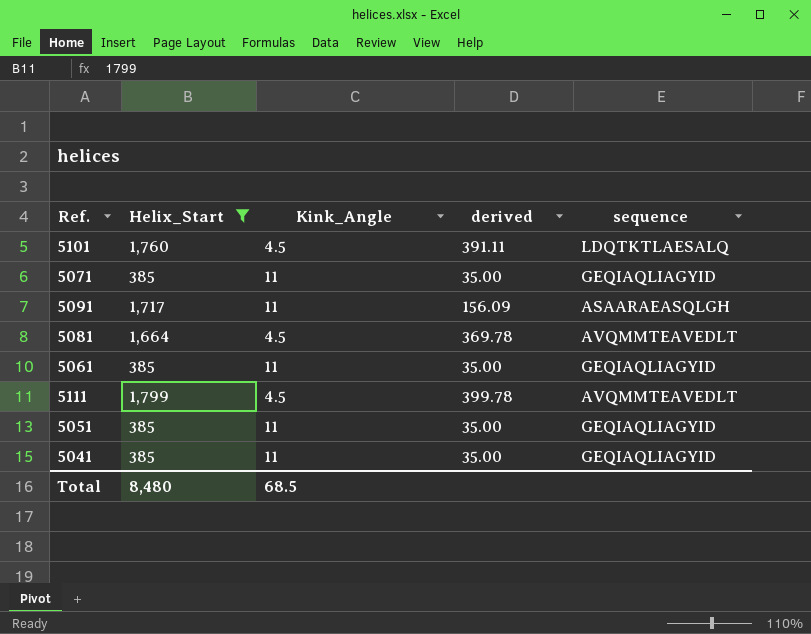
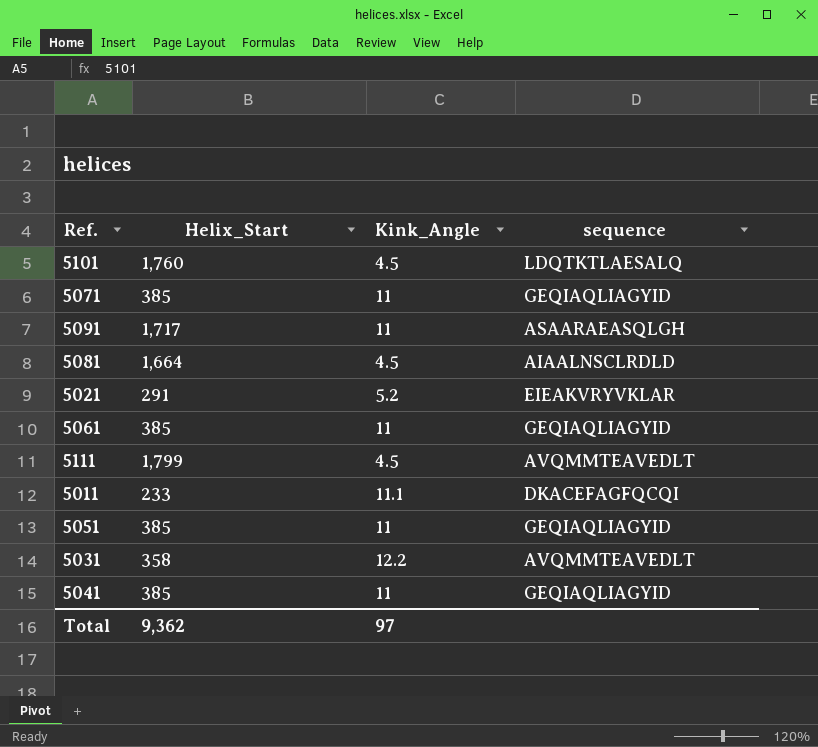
filter: Helix_Start >= 385 -> none
column derived | formula: [Helix_Start] / [Kink_Angle] -> none
5081 | sequence: AVQMMTEAVEDLT -> AIAALNSCLRDLD
Total | Helix_Start: 8,480 -> 9,362
Total | Kink_Angle: 68.5 -> 97

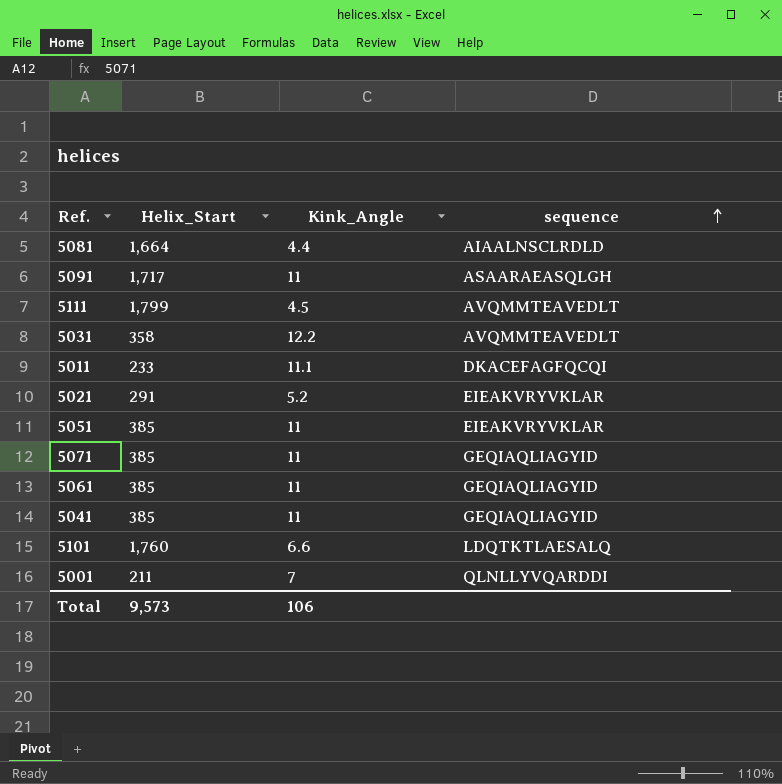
row order: none -> sequence ascending
5081 | Kink_Angle: 4.5 -> 4.4
5051 | sequence: GEQIAQLIAGYID -> EIEAKVRYVKLAR
5101 | Kink_Angle: 4.5 -> 6.6
row 5001: none -> 211 | 7 | QLNLLYVQARDDI
Total | Helix_Start: 9,362 -> 9,573
Total | Kink_Angle: 97 -> 106

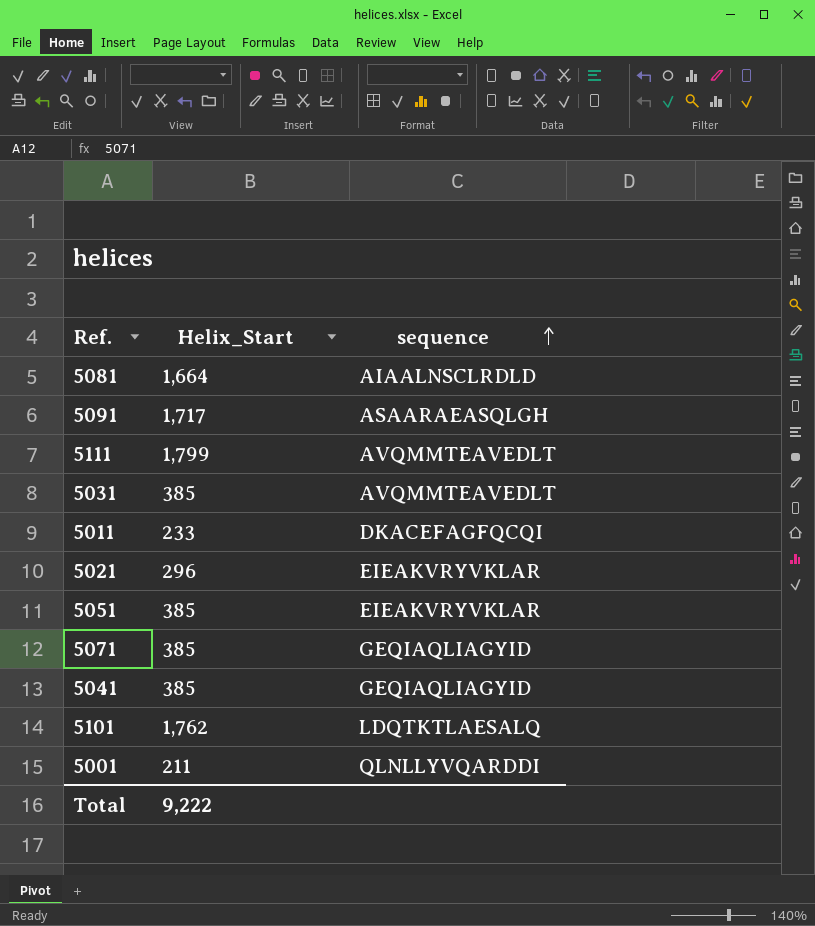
column Kink_Angle | position: 3 -> none
row 5061: 385 | 11 | GEQIAQLIAGYID -> none
5031 | Helix_Start: 358 -> 385
5021 | Helix_Start: 291 -> 296
5101 | Helix_Start: 1,760 -> 1,762
Total | Helix_Start: 9,573 -> 9,222

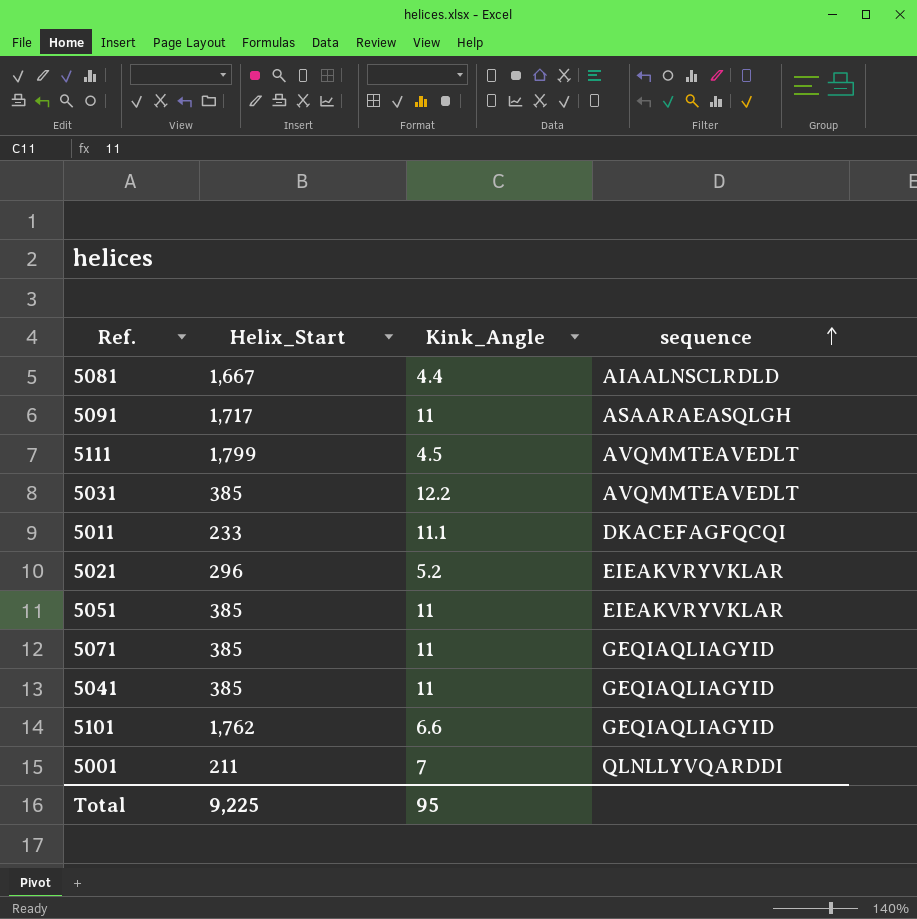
column Kink_Angle | position: none -> 3
5081 | Helix_Start: 1,664 -> 1,667
5101 | sequence: LDQTKTLAESALQ -> GEQIAQLIAGYID
Total | Helix_Start: 9,222 -> 9,225

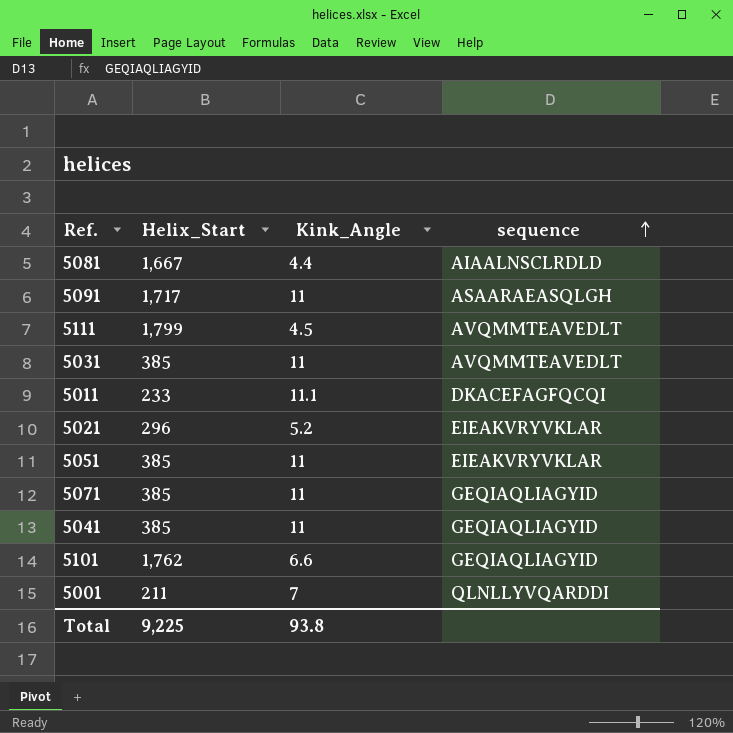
5031 | Kink_Angle: 12.2 -> 11
Total | Kink_Angle: 95 -> 93.8

